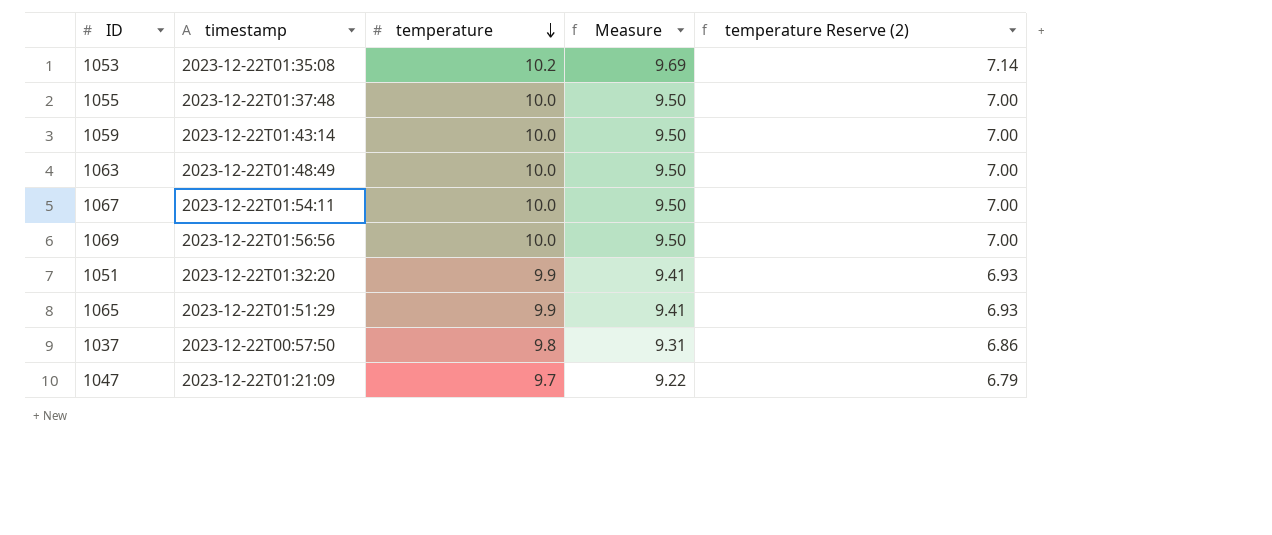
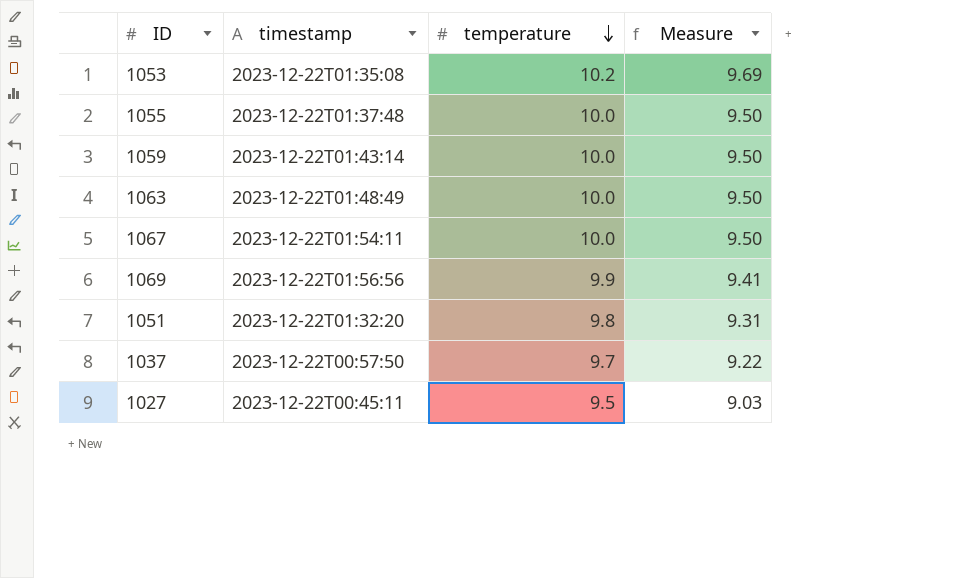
column temperature Reserve (2) | formula: [temperature] * 0.7 -> none
row 1065: 2023-12-22T01:51:29 | 9.9 | 9.41 | 6.93 -> none
row 1047: 2023-12-22T01:21:09 | 9.7 | 9.22 | 6.79 -> none
1069 | temperature: 10.0 -> 9.9
1069 | Measure: 9.50 -> 9.41
1051 | temperature: 9.9 -> 9.8
1051 | Measure: 9.41 -> 9.31
1037 | temperature: 9.8 -> 9.7
1037 | Measure: 9.31 -> 9.22
row 1027: none -> 2023-12-22T00:45:11 | 9.5 | 9.03

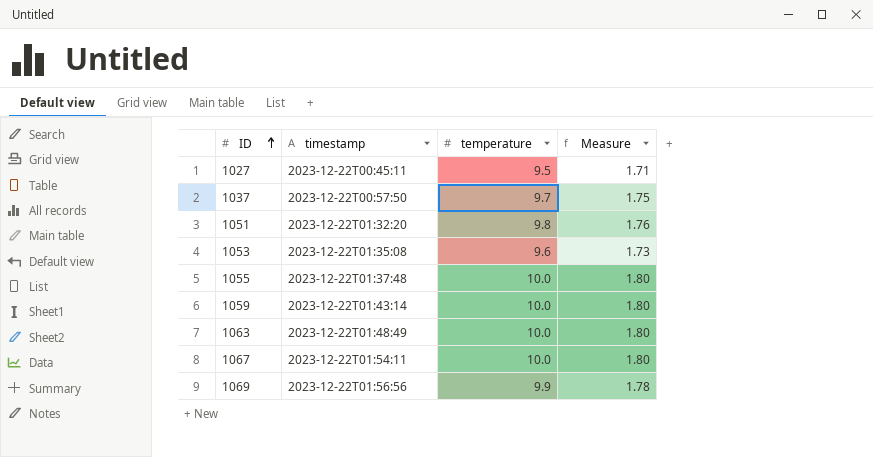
row order: temperature descending -> ID ascending
column Measure | formula: [temperature] * 0.95 -> [temperature] * 0.18
1053 | temperature: 10.2 -> 9.6

